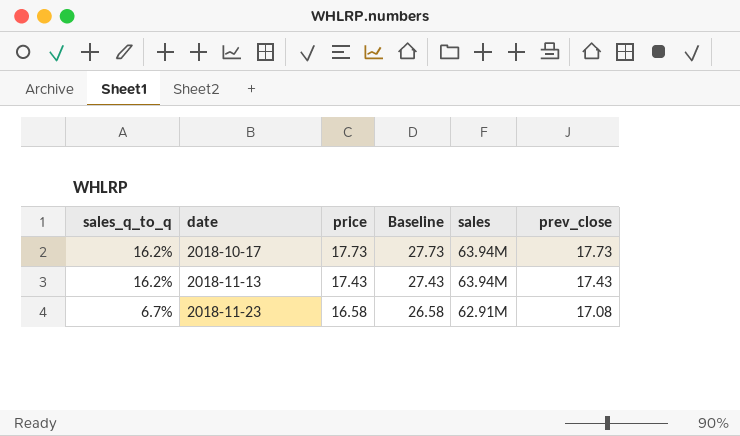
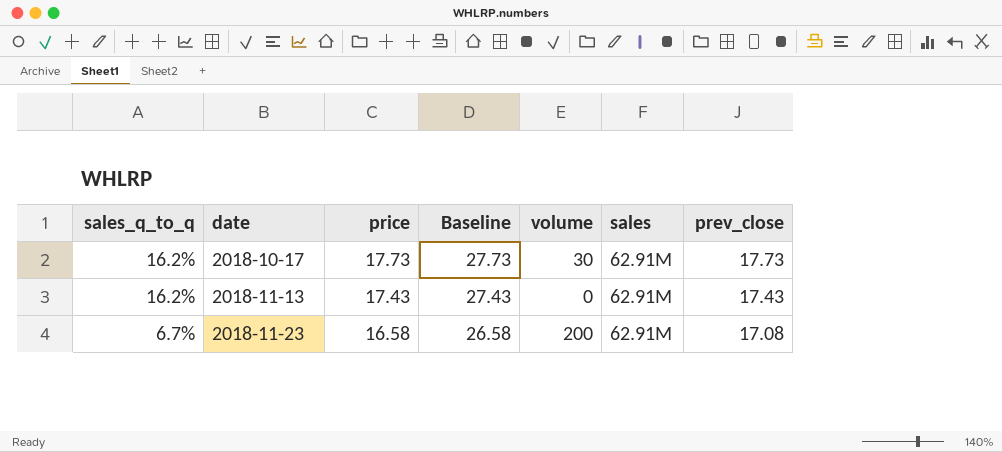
column volume | position: none -> 5
2018-10-17 | sales: 63.94M -> 62.91M
2018-11-13 | sales: 63.94M -> 62.91M

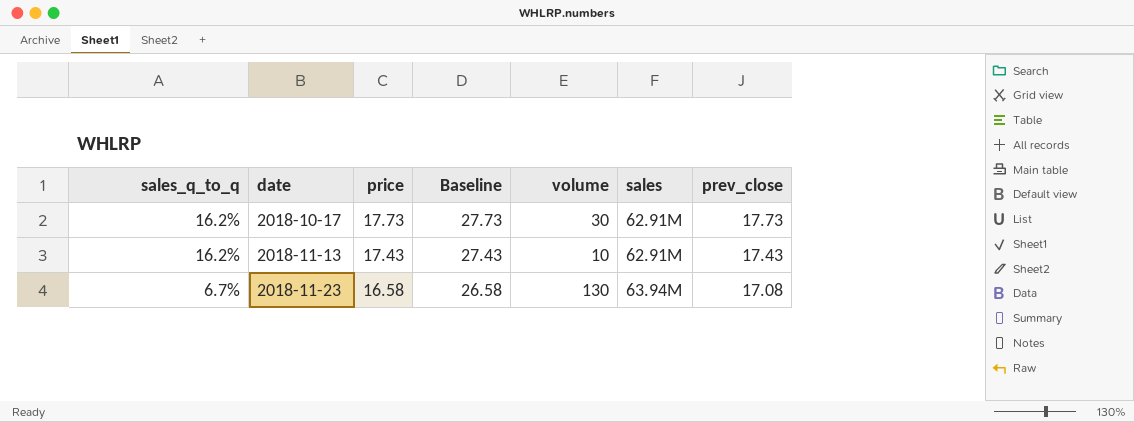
2018-11-13 | volume: 0 -> 10
2018-11-23 | volume: 200 -> 130
2018-11-23 | sales: 62.91M -> 63.94M

